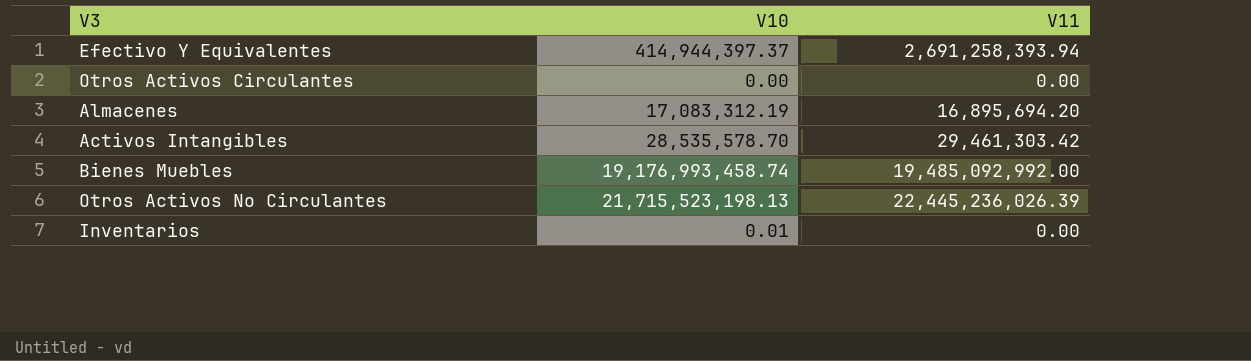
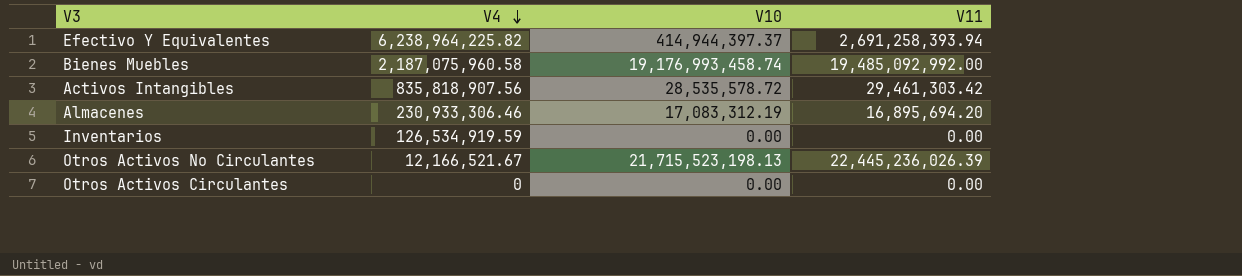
row order: none -> V4 descending
column V4 | position: none -> 2
Activos Intangibles | V10: 28,535,578.70 -> 28,535,578.72
Inventarios | V10: 0.01 -> 0.00

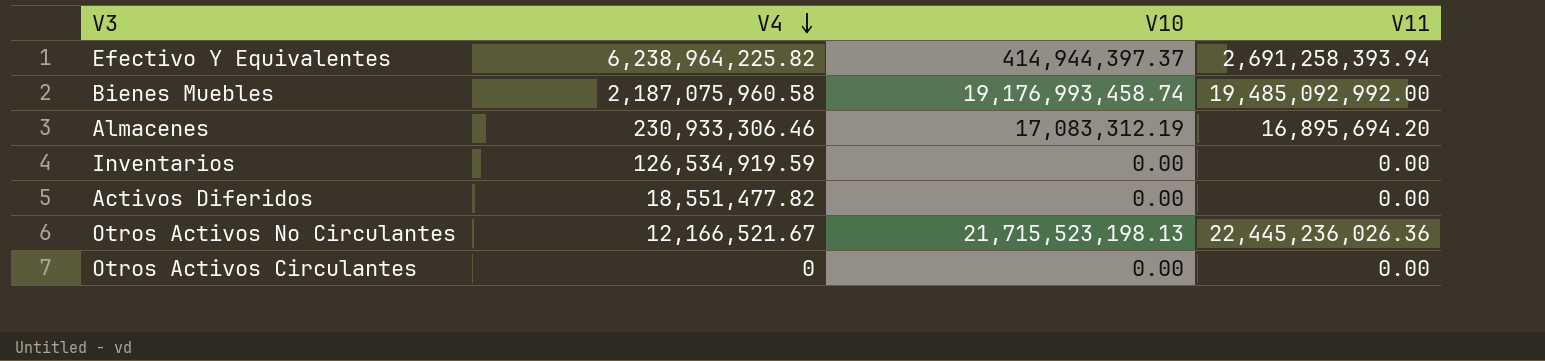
row Activos Intangibles: 835,818,907.56 | 28,535,578.72 | 29,461,303.42 -> none
row Activos Diferidos: none -> 18,551,477.82 | 0.00 | 0.00
Otros Activos No Circulantes | V11: 22,445,236,026.39 -> 22,445,236,026.36

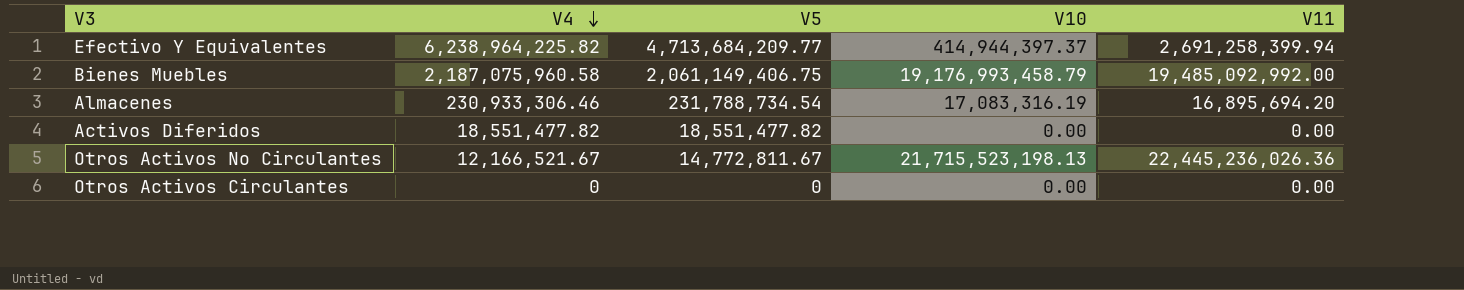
column V5 | position: none -> 3
row Inventarios: 126,534,919.59 | 0.00 | 0.00 -> none
Efectivo Y Equivalentes | V11: 2,691,258,393.94 -> 2,691,258,399.94
Bienes Muebles | V10: 19,176,993,458.74 -> 19,176,993,458.79
Almacenes | V10: 17,083,312.19 -> 17,083,316.19

